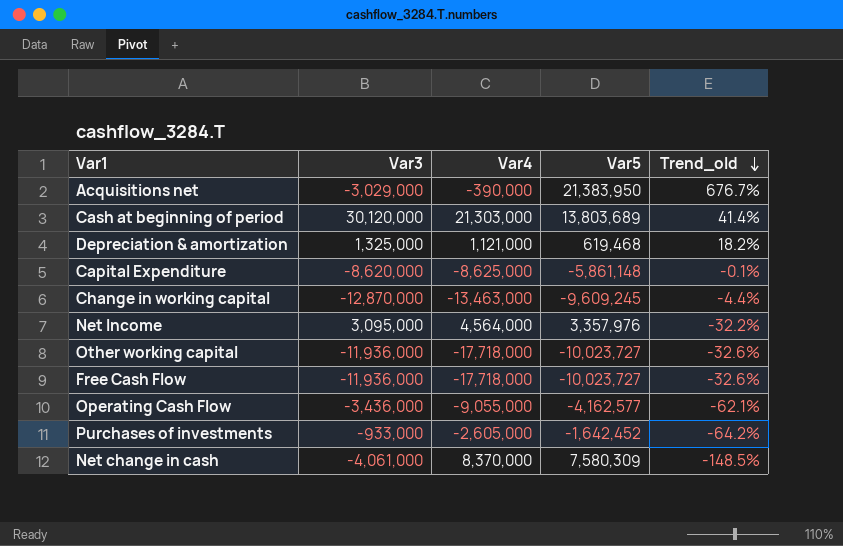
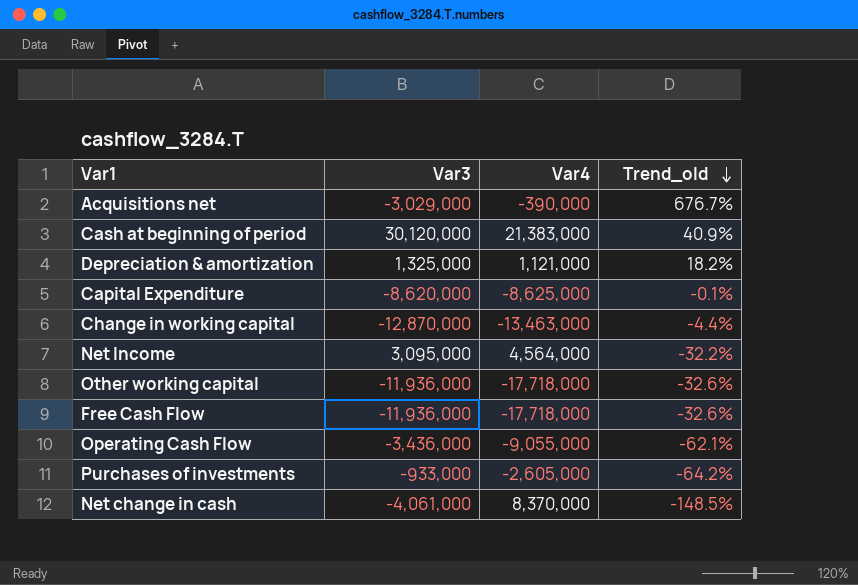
column Var5 | position: 4 -> none
Cash at beginning of period | Var4: 21,303,000 -> 21,383,000
Cash at beginning of period | Trend_old: 41.4% -> 40.9%

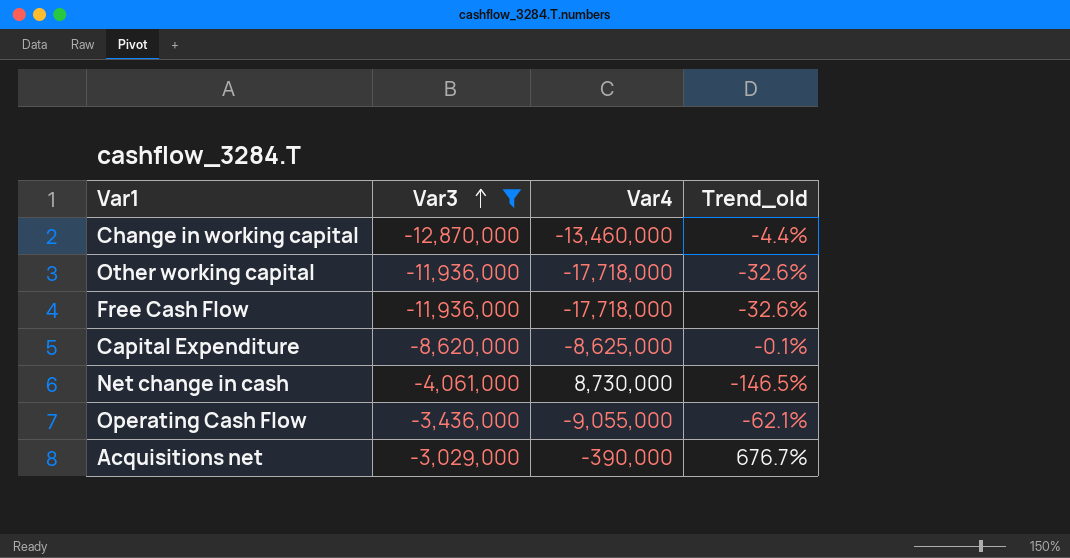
filter: none -> Var3 <= -3,029,000
row order: Trend_old descending -> Var3 ascending
Change in working capital | Var4: -13,463,000 -> -13,460,000
Net change in cash | Var4: 8,370,000 -> 8,730,000
Net change in cash | Trend_old: -148.5% -> -146.5%

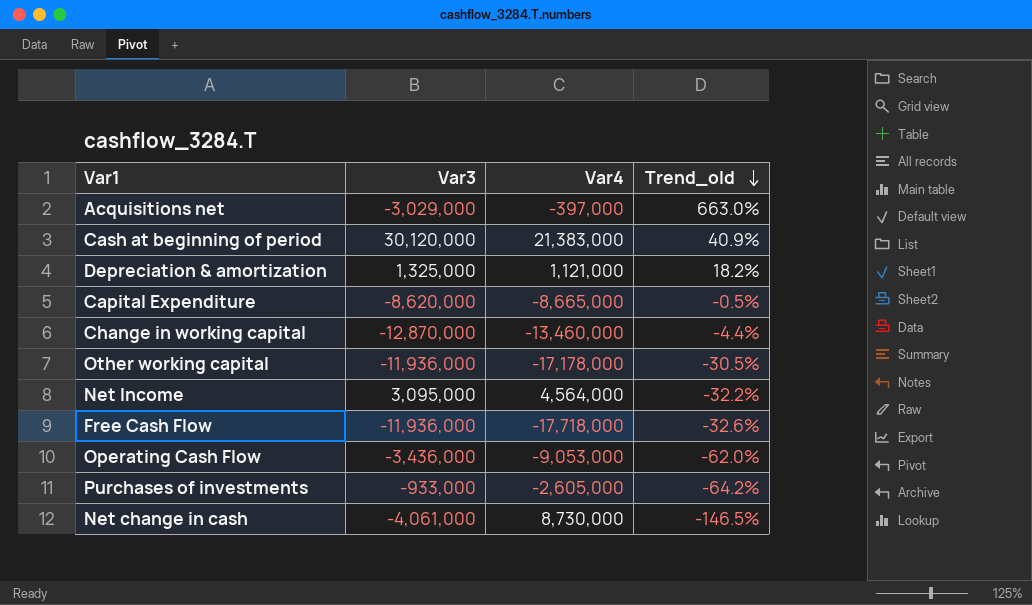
filter: Var3 <= -3,029,000 -> none
row order: Var3 ascending -> Trend_old descending
Acquisitions net | Var4: -390,000 -> -397,000
Acquisitions net | Trend_old: 676.7% -> 663.0%
Capital Expenditure | Var4: -8,625,000 -> -8,665,000
Capital Expenditure | Trend_old: -0.1% -> -0.5%
Other working capital | Var4: -17,718,000 -> -17,178,000
Other working capital | Trend_old: -32.6% -> -30.5%
Operating Cash Flow | Var4: -9,055,000 -> -9,053,000
Operating Cash Flow | Trend_old: -62.1% -> -62.0%

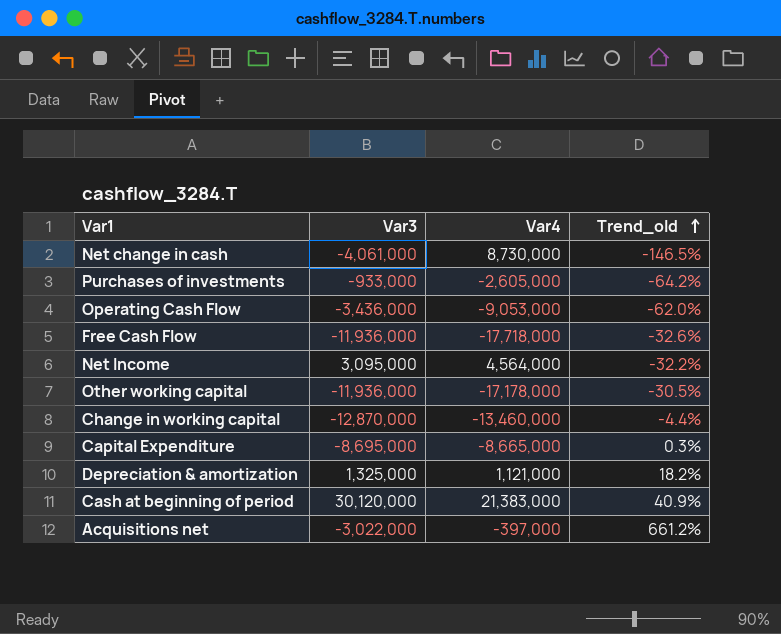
row order: Trend_old descending -> Trend_old ascending
Capital Expenditure | Var3: -8,620,000 -> -8,695,000
Capital Expenditure | Trend_old: -0.5% -> 0.3%
Acquisitions net | Var3: -3,029,000 -> -3,022,000
Acquisitions net | Trend_old: 663.0% -> 661.2%

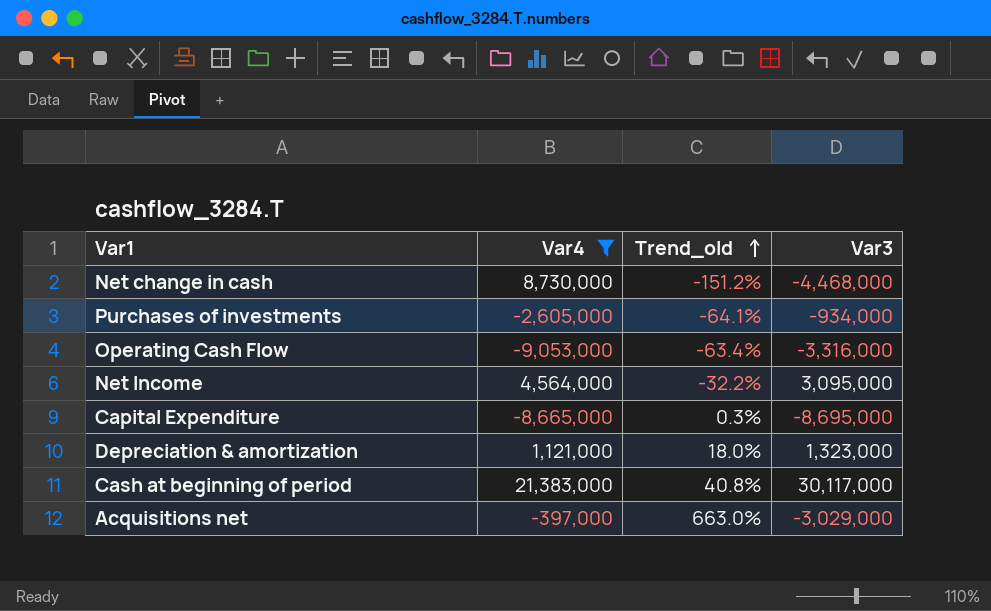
filter: none -> Var4 >= -9,053,000
column Var3 | position: 2 -> 4
Net change in cash | Trend_old: -146.5% -> -151.2%
Net change in cash | Var3: -4,061,000 -> -4,468,000
Purchases of investments | Trend_old: -64.2% -> -64.1%
Purchases of investments | Var3: -933,000 -> -934,000
Operating Cash Flow | Trend_old: -62.0% -> -63.4%
Operating Cash Flow | Var3: -3,436,000 -> -3,316,000
Depreciation & amortization | Trend_old: 18.2% -> 18.0%
Depreciation & amortization | Var3: 1,325,000 -> 1,323,000
Cash at beginning of period | Trend_old: 40.9% -> 40.8%
Cash at beginning of period | Var3: 30,120,000 -> 30,117,000
Acquisitions net | Trend_old: 661.2% -> 663.0%
Acquisitions net | Var3: -3,022,000 -> -3,029,000

